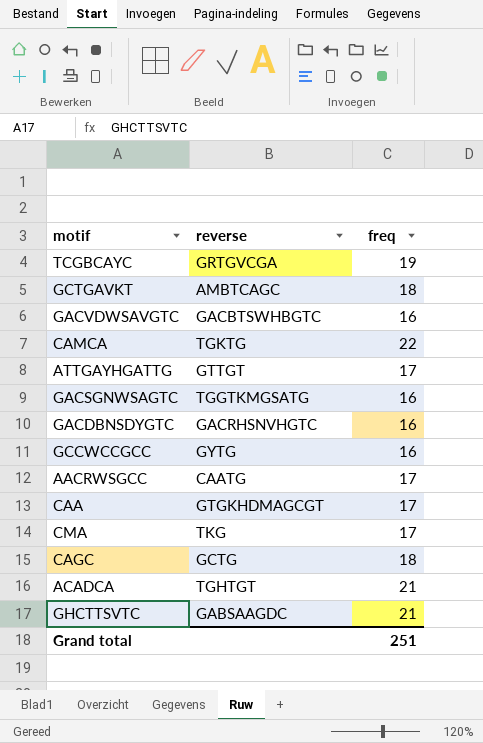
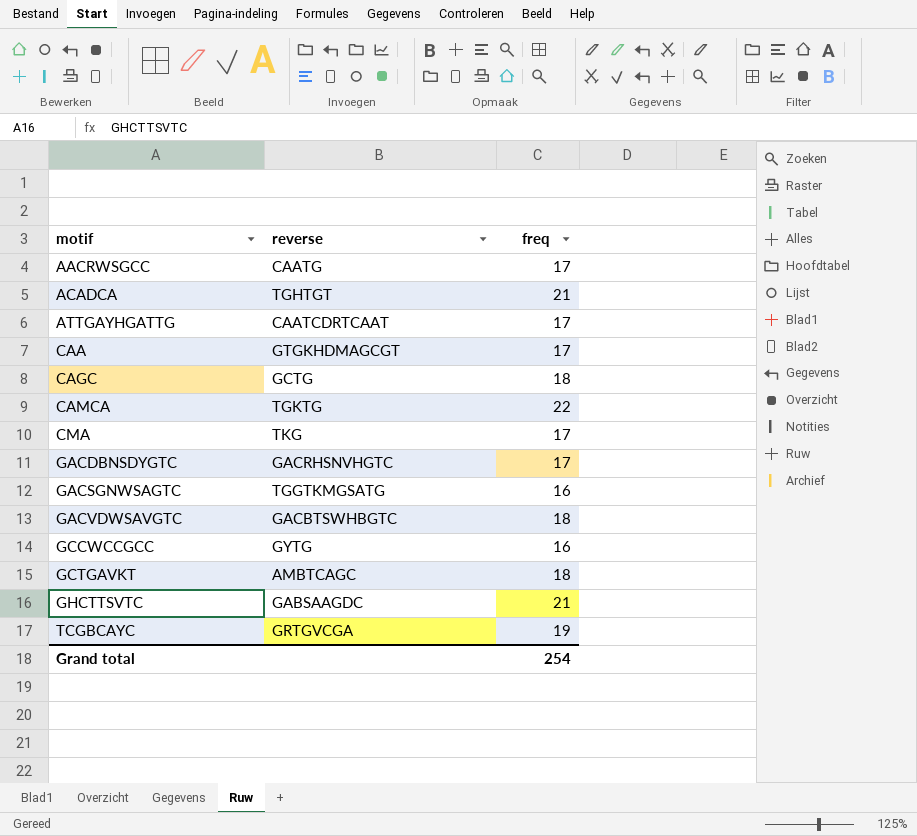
row order: none -> motif ascending
ATTGAYHGATTG | reverse: GTTGT -> CAATCDRTCAAT
GACDBNSDYGTC | freq: 16 -> 17
GACVDWSAVGTC | freq: 16 -> 18
Grand total | freq: 251 -> 254

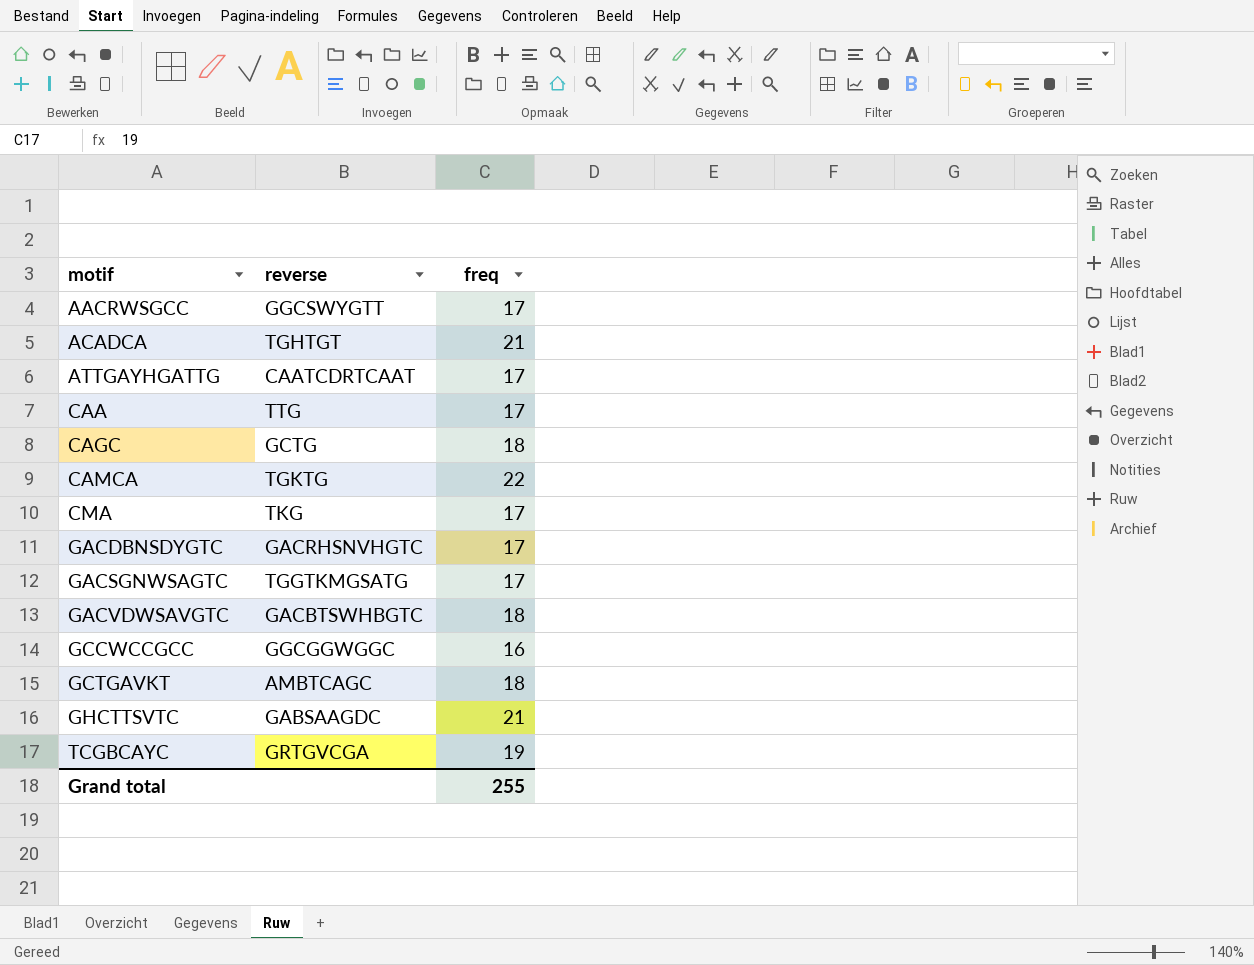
AACRWSGCC | reverse: CAATG -> GGCSWYGTT
CAA | reverse: GTGKHDMAGCGT -> TTG
GACSGNWSAGTC | freq: 16 -> 17
GCCWCCGCC | reverse: GYTG -> GGCGGWGGC
Grand total | freq: 254 -> 255

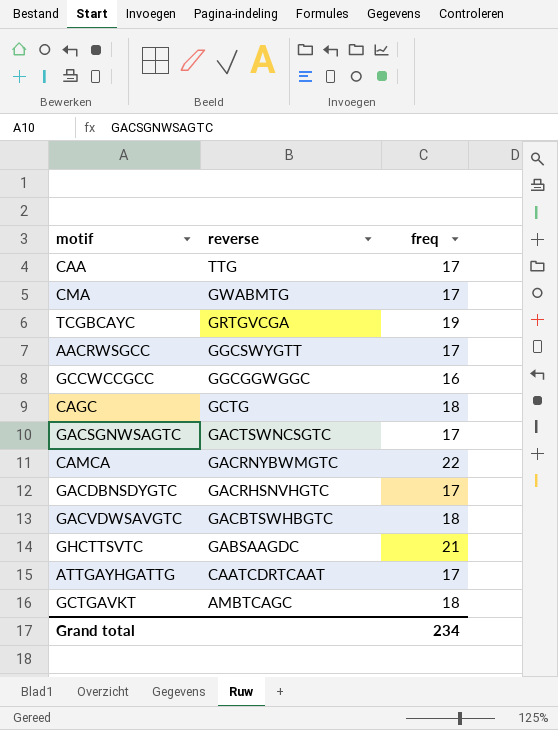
row order: motif ascending -> reverse descending
row ACADCA: TGHTGT | 21 -> none
CMA | reverse: TKG -> GWABMTG
GACSGNWSAGTC | reverse: TGGTKMGSATG -> GACTSWNCSGTC
CAMCA | reverse: TGKTG -> GACRNYBWMGTC
Grand total | freq: 255 -> 234

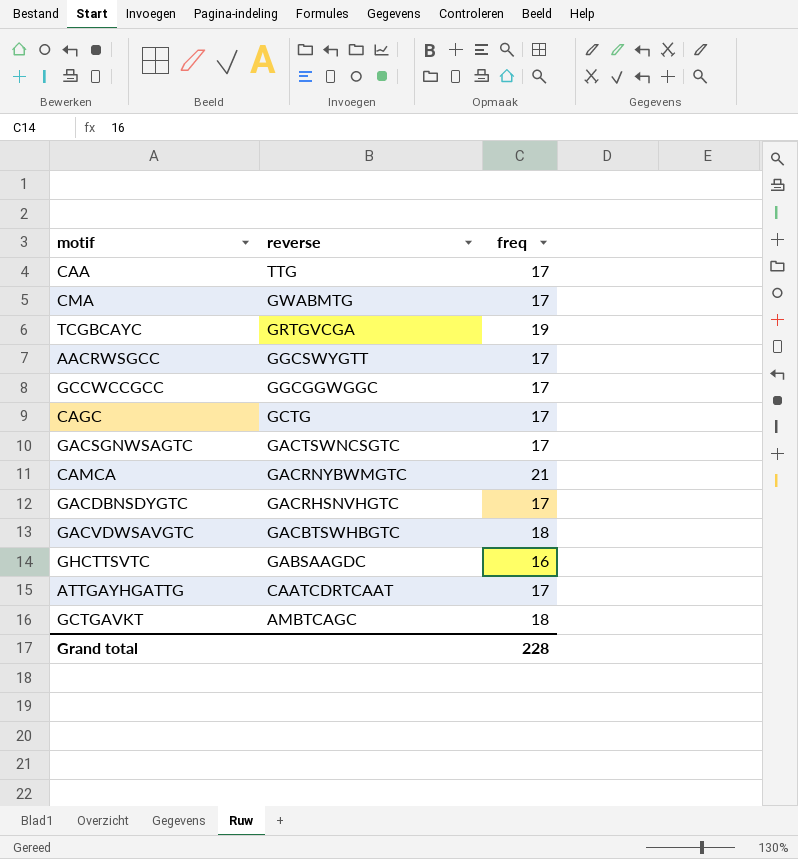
GCCWCCGCC | freq: 16 -> 17
CAGC | freq: 18 -> 17
CAMCA | freq: 22 -> 21
GHCTTSVTC | freq: 21 -> 16
Grand total | freq: 234 -> 228

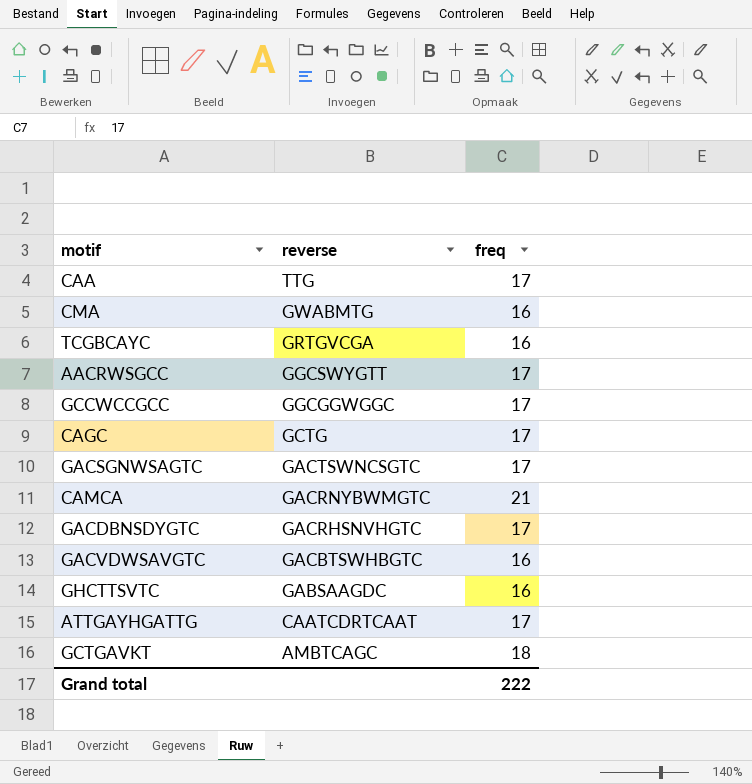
CMA | freq: 17 -> 16
TCGBCAYC | freq: 19 -> 16
GACVDWSAVGTC | freq: 18 -> 16
Grand total | freq: 228 -> 222

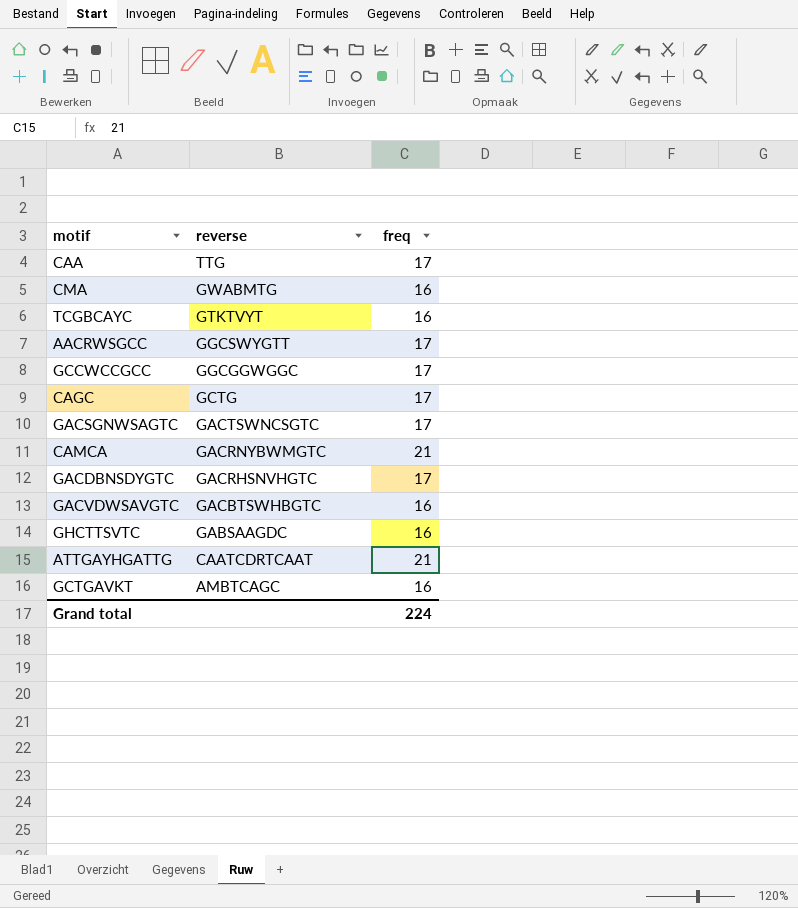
TCGBCAYC | reverse: GRTGVCGA -> GTKTVYT
ATTGAYHGATTG | freq: 17 -> 21
GCTGAVKT | freq: 18 -> 16
Grand total | freq: 222 -> 224

